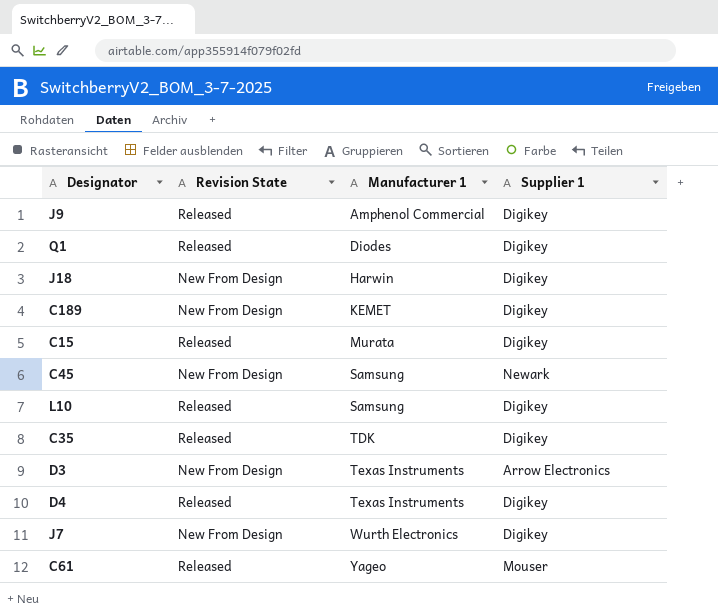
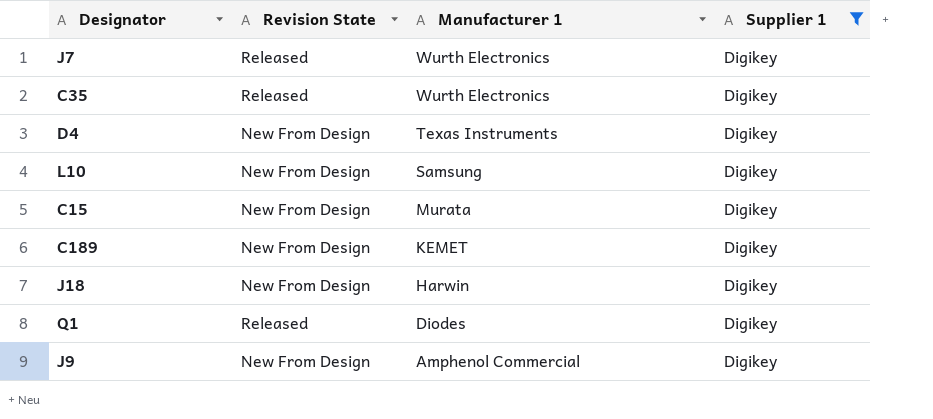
filter: none -> Supplier 1 = Digikey
row order: Manufacturer 1 ascending -> Manufacturer 1 descending
J7 | Revision State: New From Design -> Released
C35 | Manufacturer 1: TDK -> Wurth Electronics
D4 | Revision State: Released -> New From Design
L10 | Revision State: Released -> New From Design
C15 | Revision State: Released -> New From Design
J9 | Revision State: Released -> New From Design

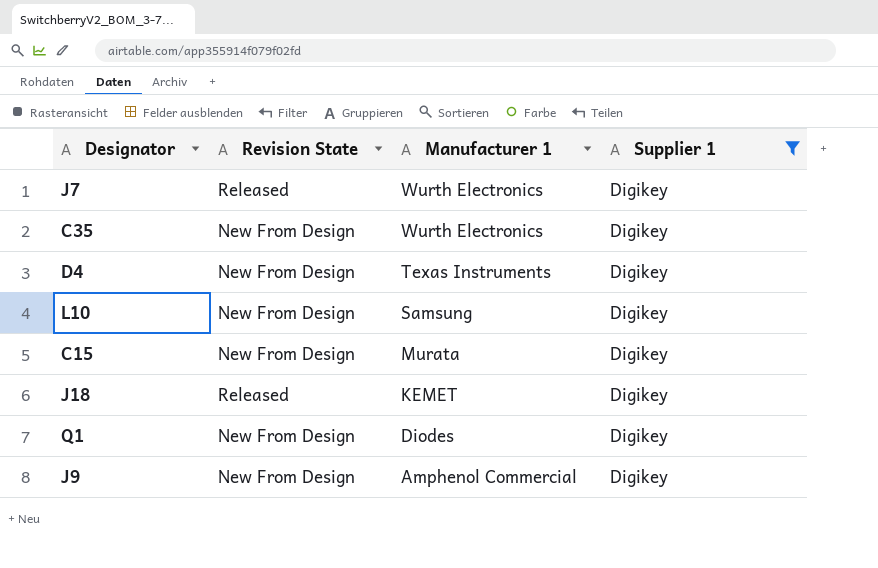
row C189: New From Design | KEMET | Digikey -> none
C35 | Revision State: Released -> New From Design
J18 | Revision State: New From Design -> Released
J18 | Manufacturer 1: Harwin -> KEMET
Q1 | Revision State: Released -> New From Design

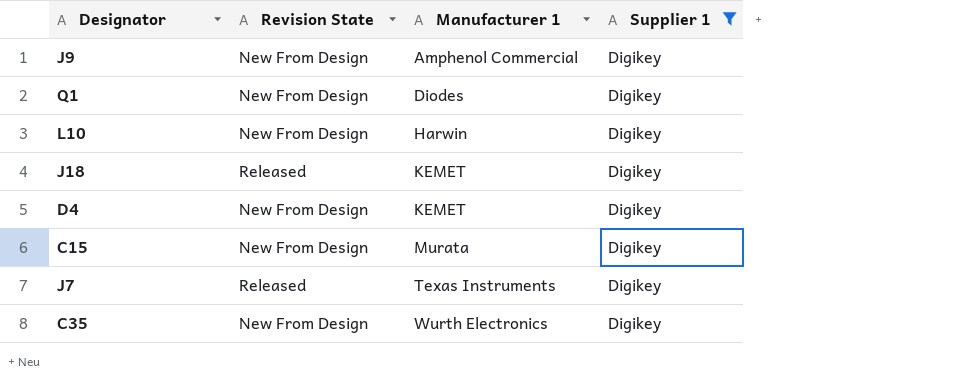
row order: Manufacturer 1 descending -> Manufacturer 1 ascending
L10 | Manufacturer 1: Samsung -> Harwin
D4 | Manufacturer 1: Texas Instruments -> KEMET
J7 | Manufacturer 1: Wurth Electronics -> Texas Instruments

